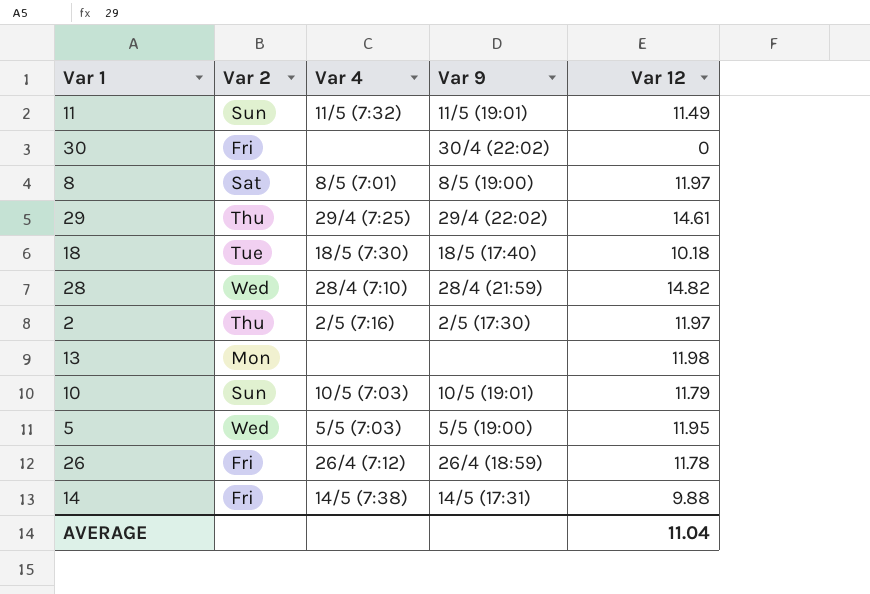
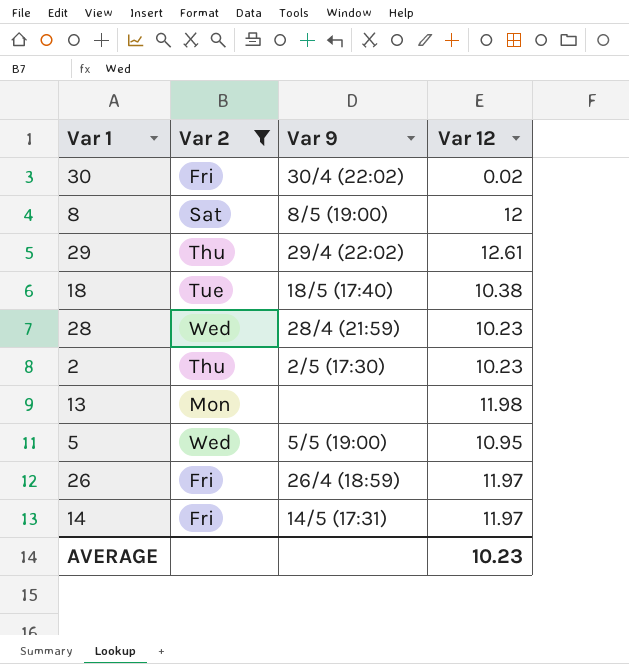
filter: none -> Var 2 != Sun
column Var 4 | position: 3 -> none
30 | Var 12: 0 -> 0.02
8 | Var 12: 11.97 -> 12
29 | Var 12: 14.61 -> 12.61
18 | Var 12: 10.18 -> 10.38
28 | Var 12: 14.82 -> 10.23
2 | Var 12: 11.97 -> 10.23
5 | Var 12: 11.95 -> 10.95
26 | Var 12: 11.78 -> 11.97
14 | Var 12: 9.88 -> 11.97
AVERAGE | Var 12: 11.04 -> 10.23

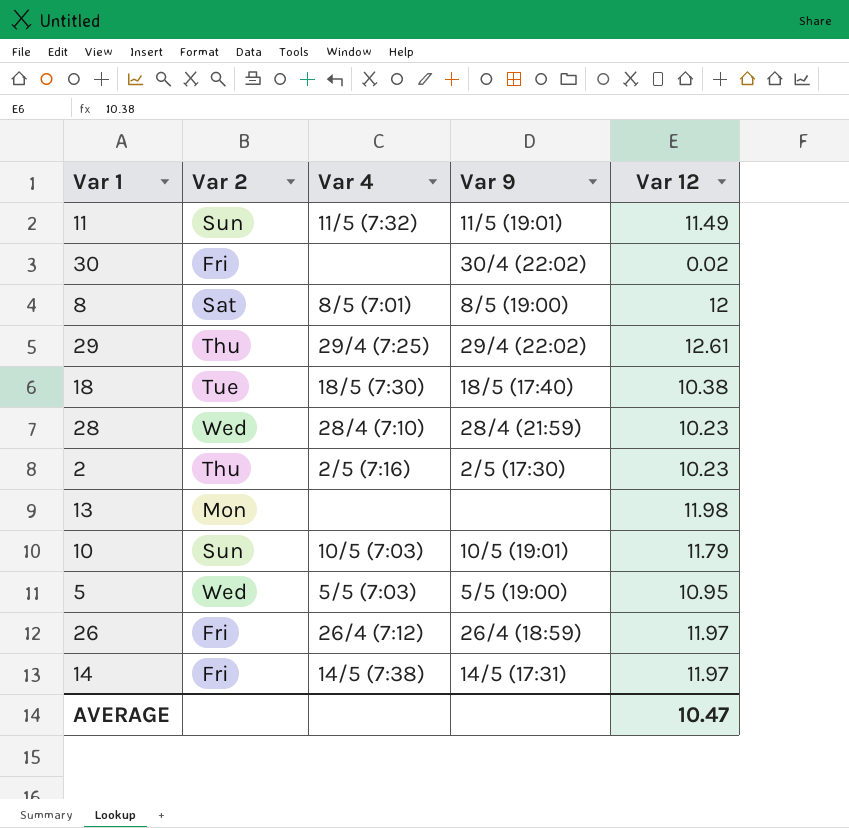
filter: Var 2 != Sun -> none
column Var 4 | position: none -> 3
AVERAGE | Var 12: 10.23 -> 10.47

